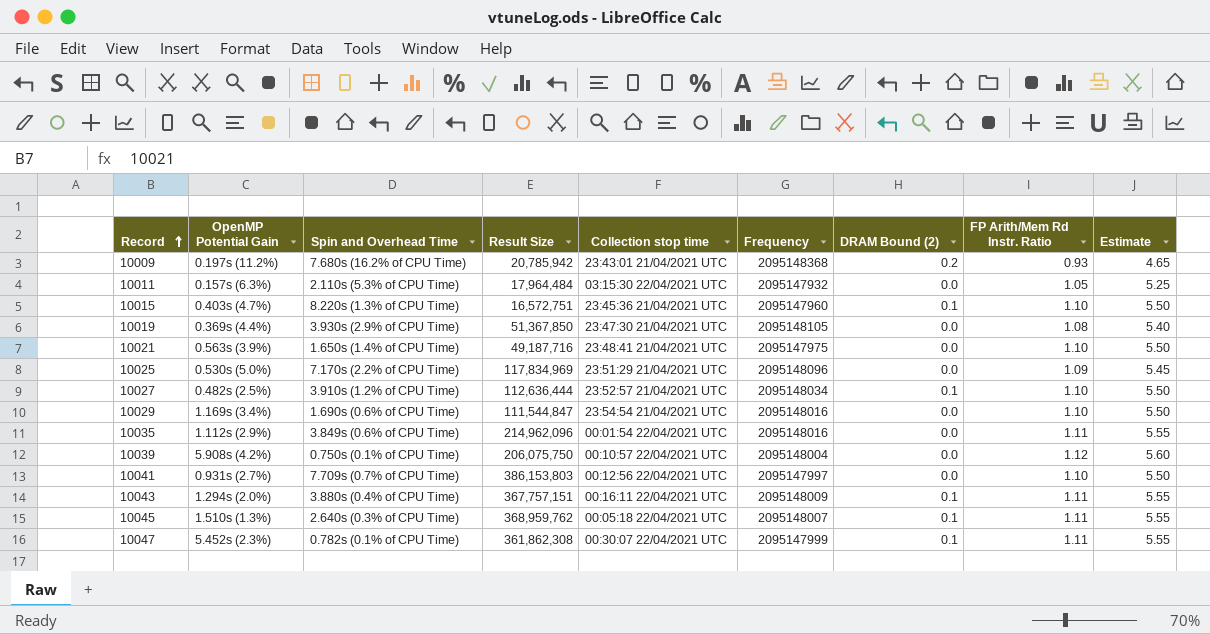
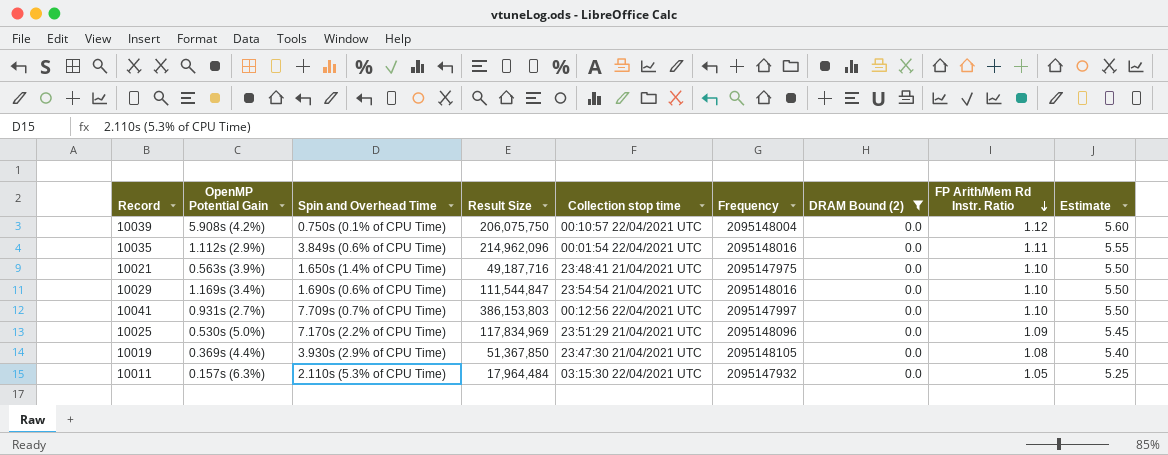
filter: none -> DRAM Bound (2) = 0.0
row order: Record ascending -> FP Arith/Mem Rd Instr. Ratio descending

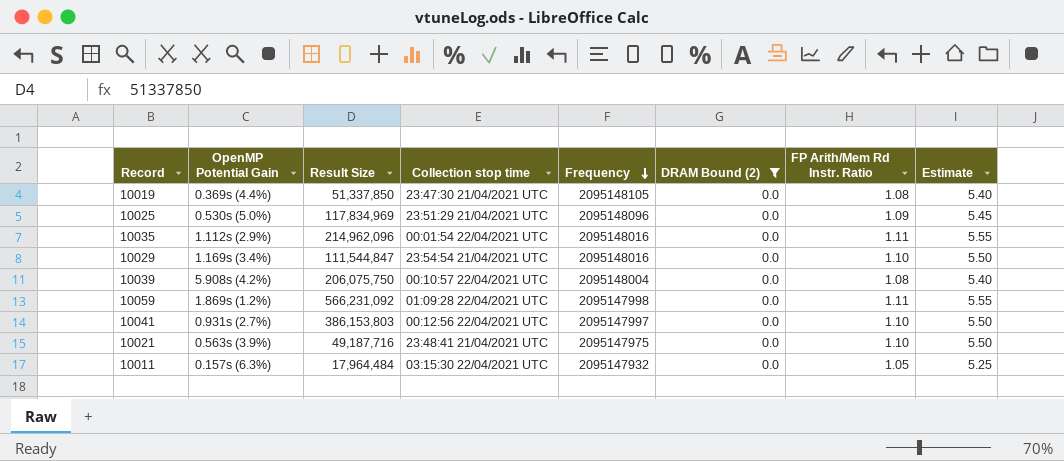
row order: FP Arith/Mem Rd Instr. Ratio descending -> Frequency descending
column Spin and Overhead Time | position: 3 -> none
10019 | Result Size: 51,367,850 -> 51,337,850
10039 | FP Arith/Mem Rd Instr. Ratio: 1.12 -> 1.08
10039 | Estimate: 5.60 -> 5.40
row 10059: none -> 1.869s (1.2%) | 566,231,092 | 01:09:28 22/04/2021 UTC | 2095147998 | 0.0 | 1.11 | 5.55

